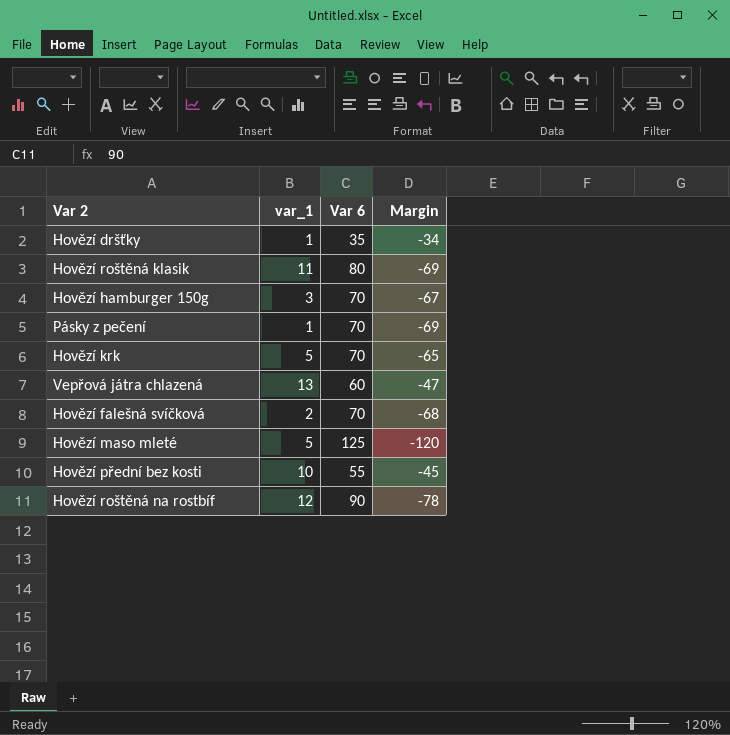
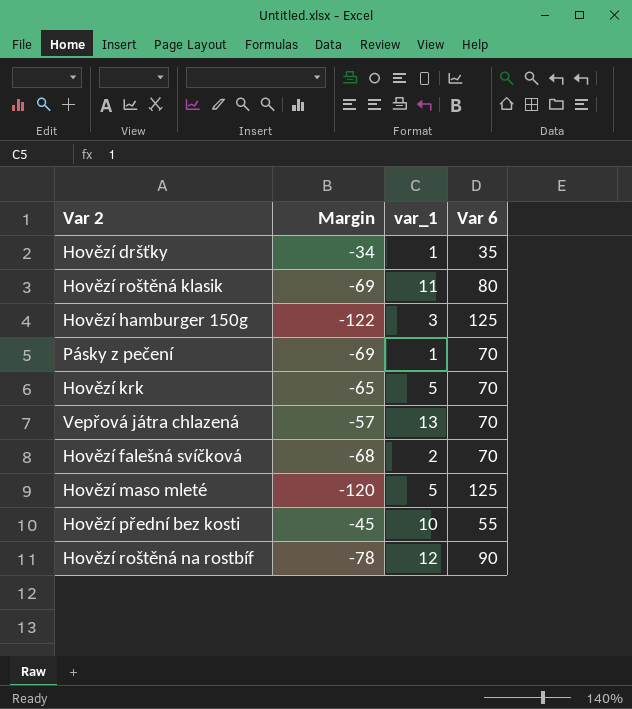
column Margin | position: 4 -> 2
Hovězí hamburger 150g | Margin: -67 -> -122
Hovězí hamburger 150g | Var 6: 70 -> 125
Vepřová játra chlazená | Margin: -47 -> -57
Vepřová játra chlazená | Var 6: 60 -> 70

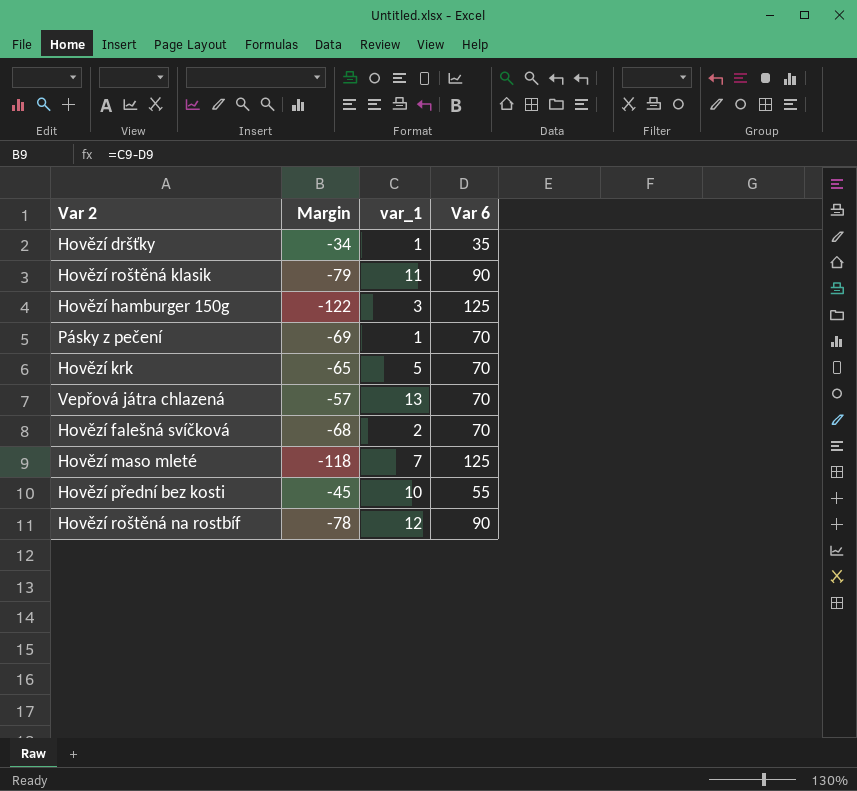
Hovězí roštěná klasik | Margin: -69 -> -79
Hovězí roštěná klasik | Var 6: 80 -> 90
Hovězí maso mleté | Margin: -120 -> -118
Hovězí maso mleté | var_1: 5 -> 7

